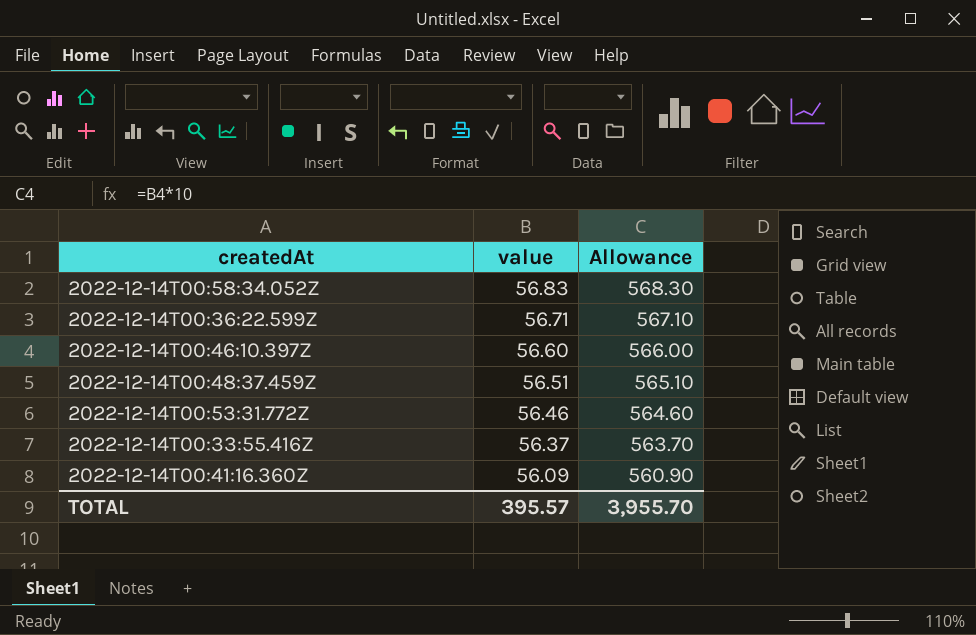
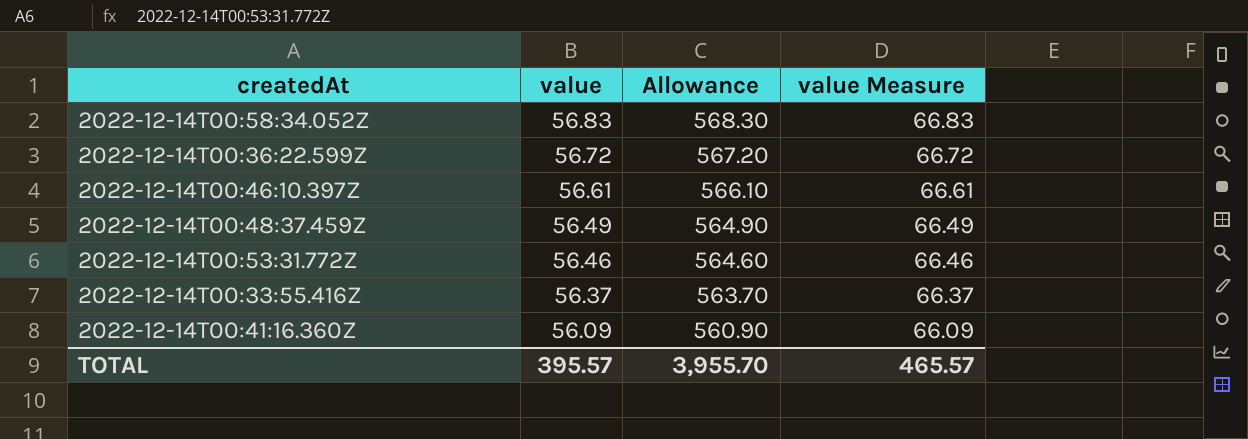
column value Measure | formula: none -> [value] + 10
2022-12-14T00:36:22.599Z | value: 56.71 -> 56.72
2022-12-14T00:36:22.599Z | Allowance: 567.10 -> 567.20
2022-12-14T00:46:10.397Z | value: 56.60 -> 56.61
2022-12-14T00:46:10.397Z | Allowance: 566.00 -> 566.10
2022-12-14T00:48:37.459Z | value: 56.51 -> 56.49
2022-12-14T00:48:37.459Z | Allowance: 565.10 -> 564.90

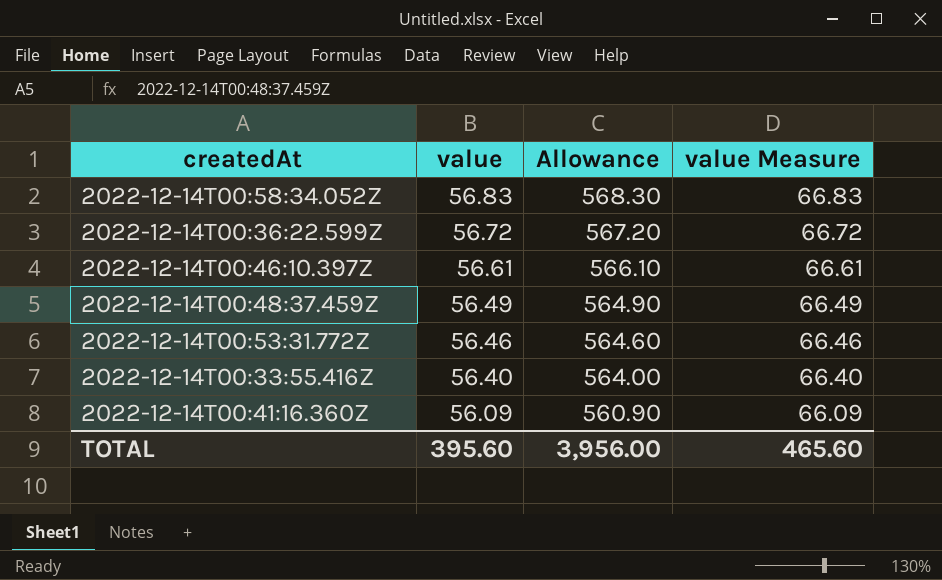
2022-12-14T00:33:55.416Z | value: 56.37 -> 56.40
2022-12-14T00:33:55.416Z | Allowance: 563.70 -> 564.00
2022-12-14T00:33:55.416Z | value Measure: 66.37 -> 66.40
TOTAL | value: 395.57 -> 395.60
TOTAL | Allowance: 3,955.70 -> 3,956.00
TOTAL | value Measure: 465.57 -> 465.60

